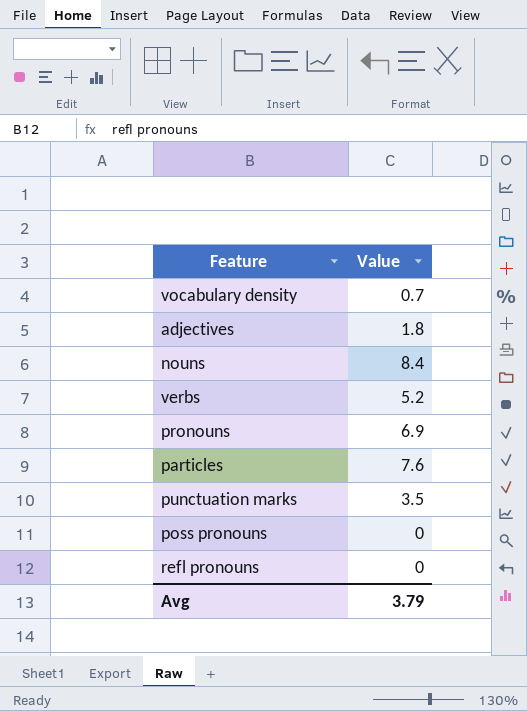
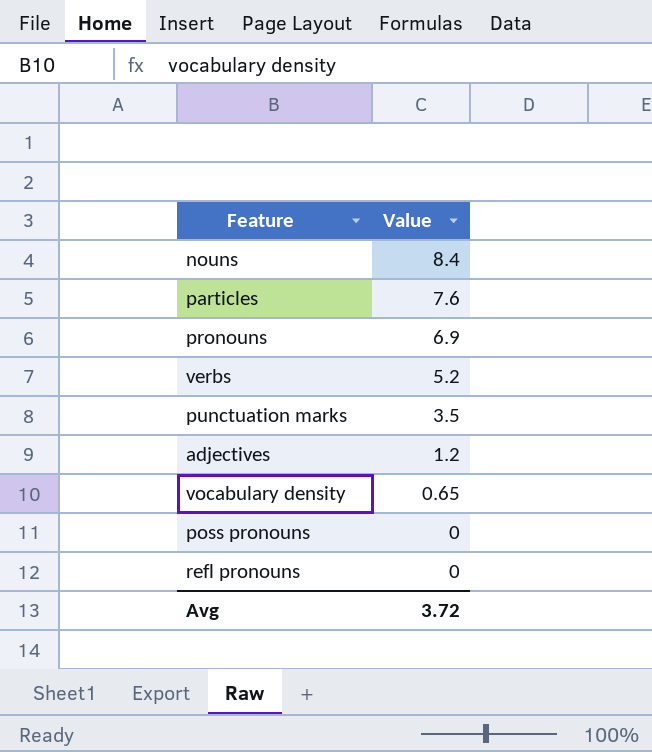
row order: none -> Value descending
adjectives | Value: 1.8 -> 1.2
vocabulary density | Value: 0.7 -> 0.65
Avg | Value: 3.79 -> 3.72

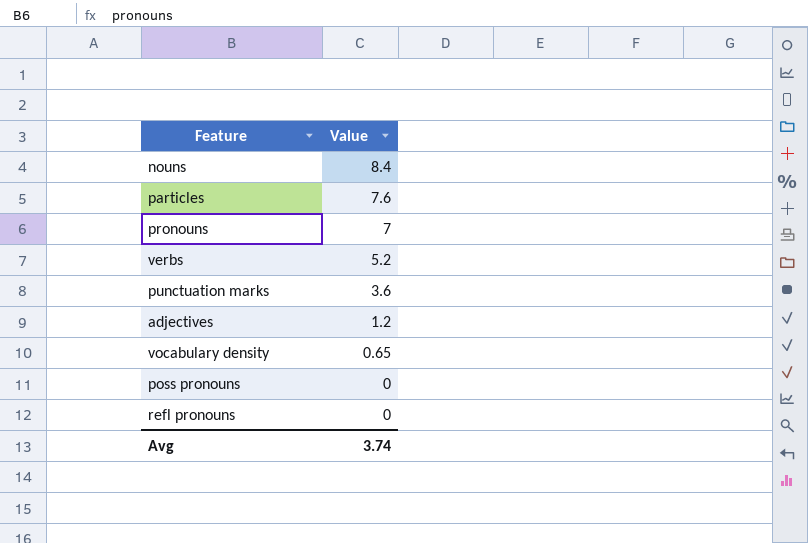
pronouns | Value: 6.9 -> 7
punctuation marks | Value: 3.5 -> 3.6
Avg | Value: 3.72 -> 3.74

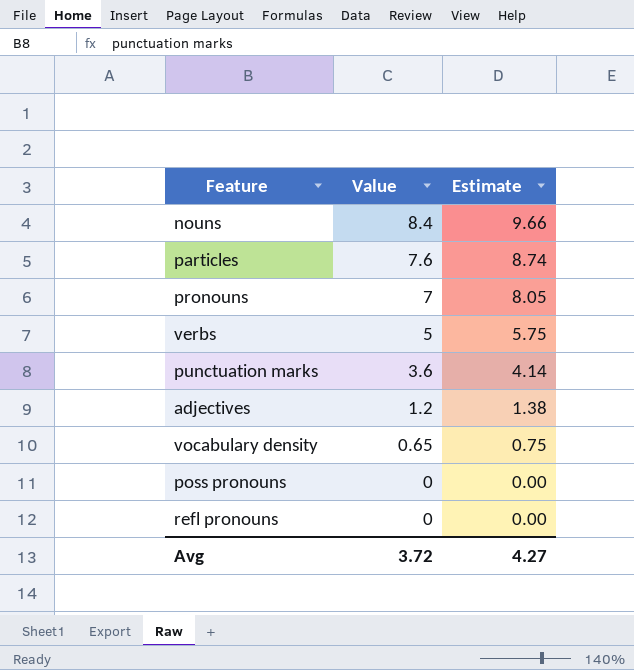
column Estimate | formula: none -> [Value] * 1.15
verbs | Value: 5.2 -> 5
Avg | Value: 3.74 -> 3.72

